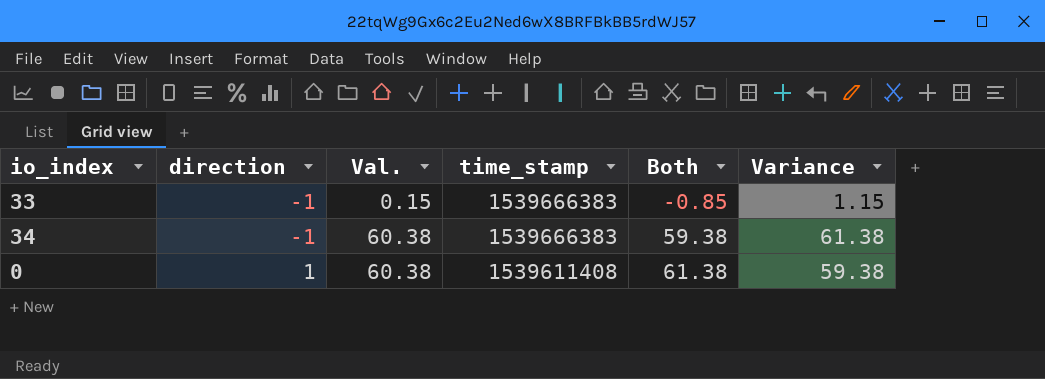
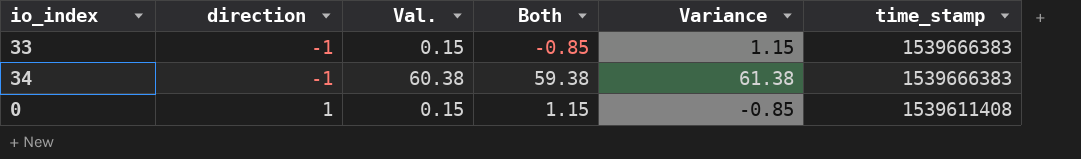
column time_stamp | position: 4 -> 6
0 | Val.: 60.38 -> 0.15
0 | Both: 61.38 -> 1.15
0 | Variance: 59.38 -> -0.85

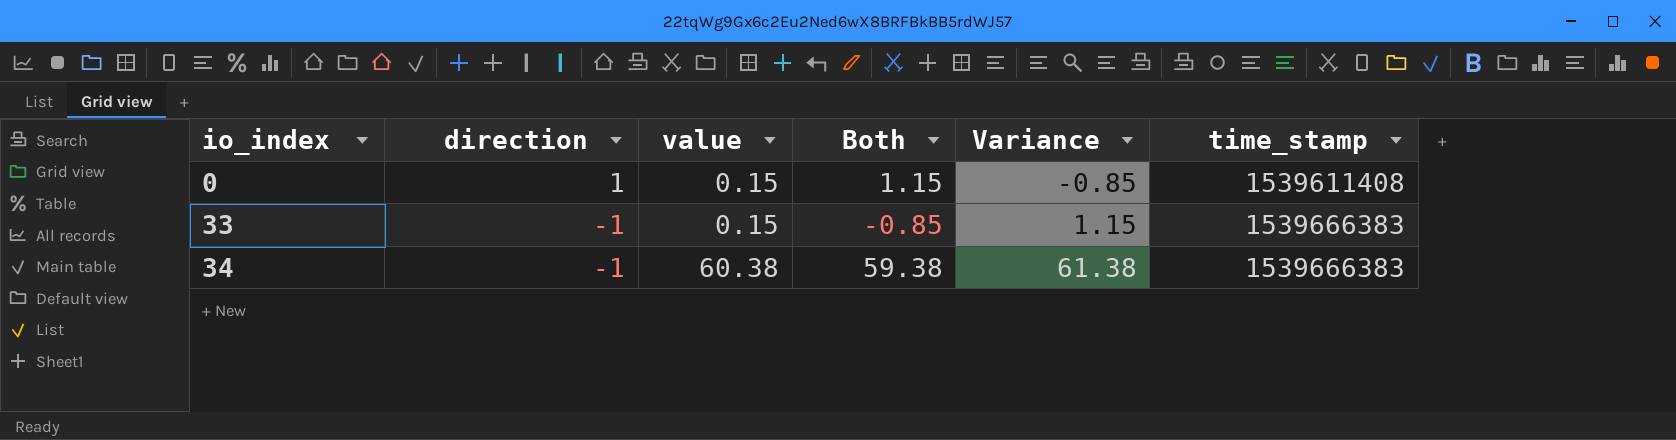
row order: direction ascending -> io_index ascending
column name: Val. -> value

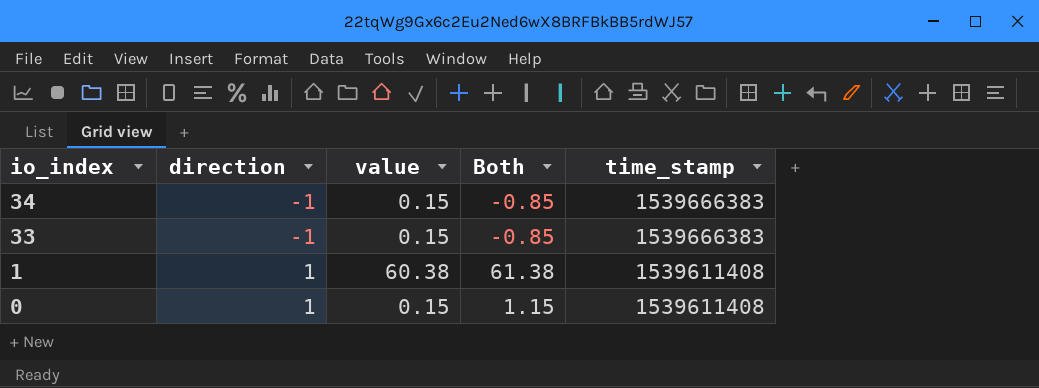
row order: io_index ascending -> io_index descending
column Variance | formula: [value] - [direction] -> none
34 | value: 60.38 -> 0.15
34 | Both: 59.38 -> -0.85
row 1: none -> 1 | 60.38 | 61.38 | 1539611408

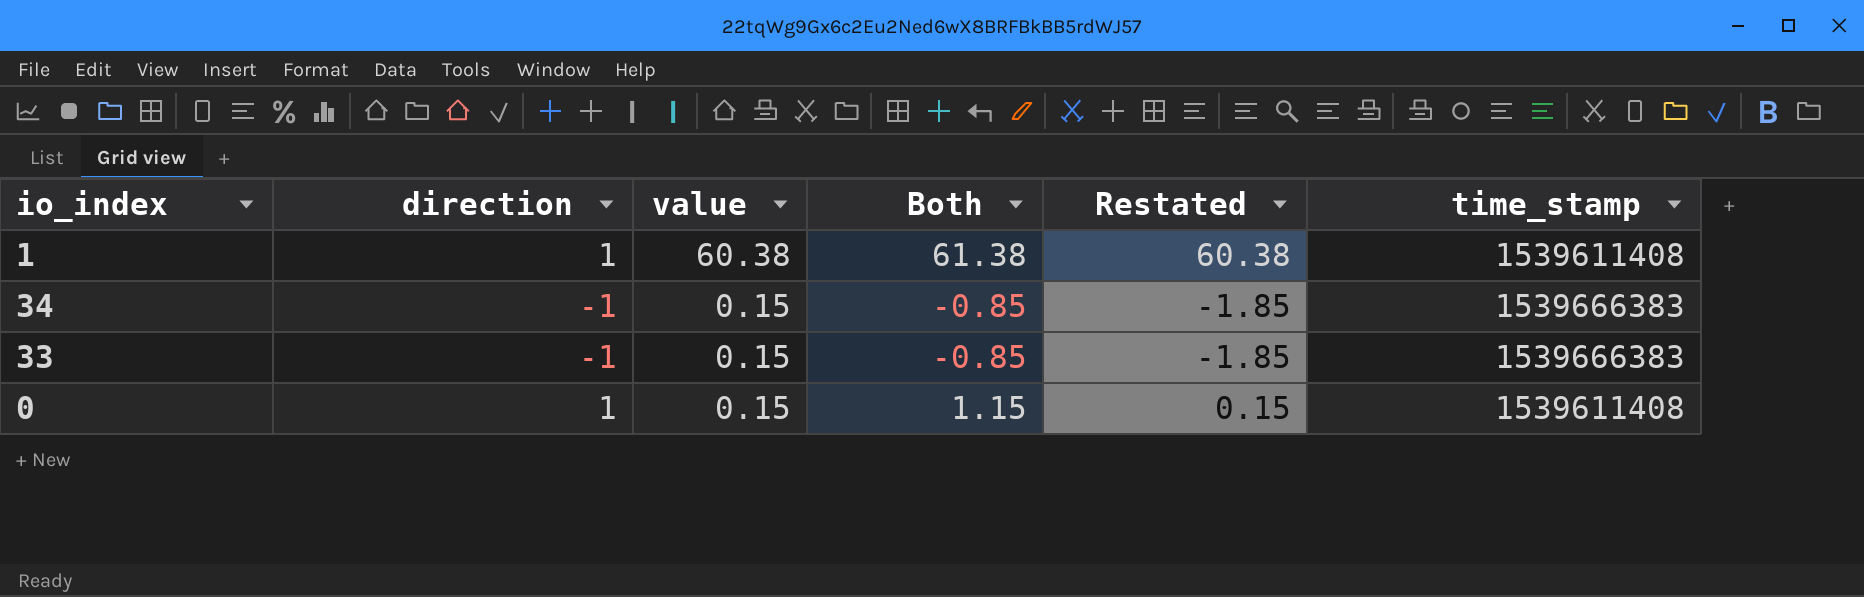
row order: io_index descending -> value descending
column Restated | formula: none -> [Both] - 1

